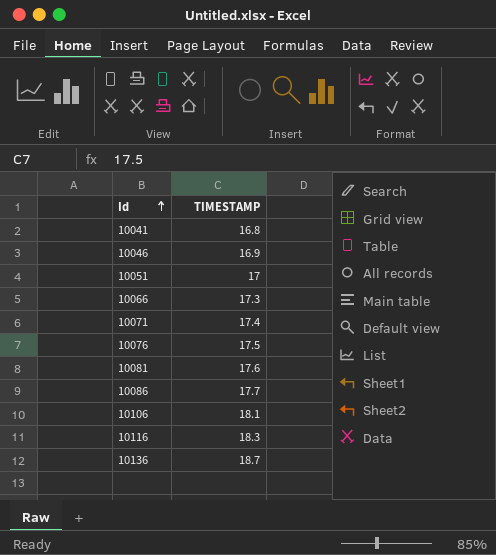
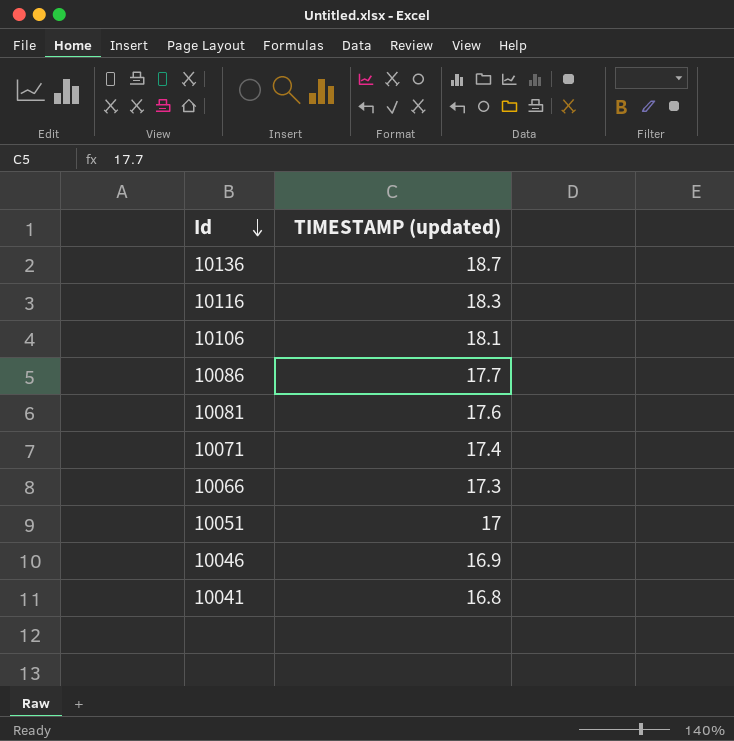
row order: Id ascending -> Id descending
column name: TIMESTAMP -> TIMESTAMP (updated)
row 10076: 17.5 -> none

